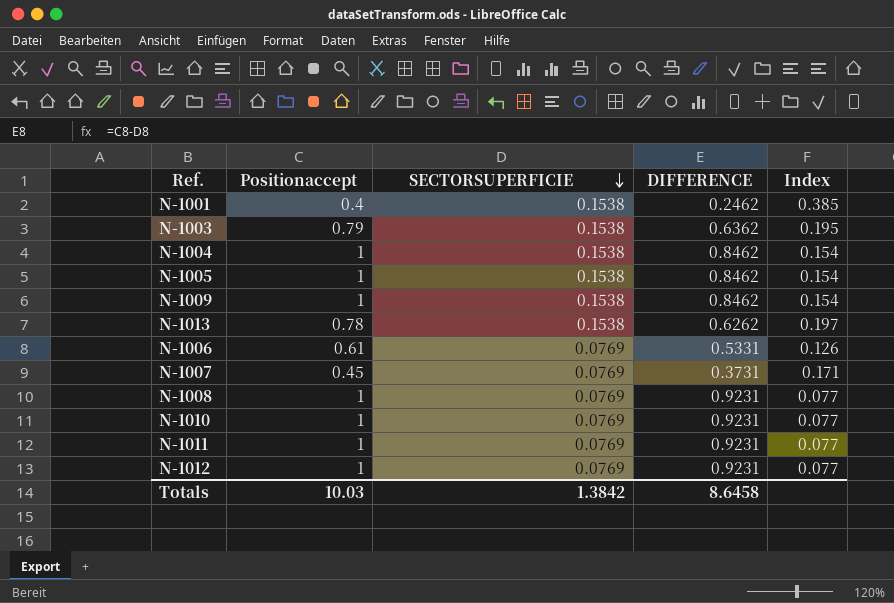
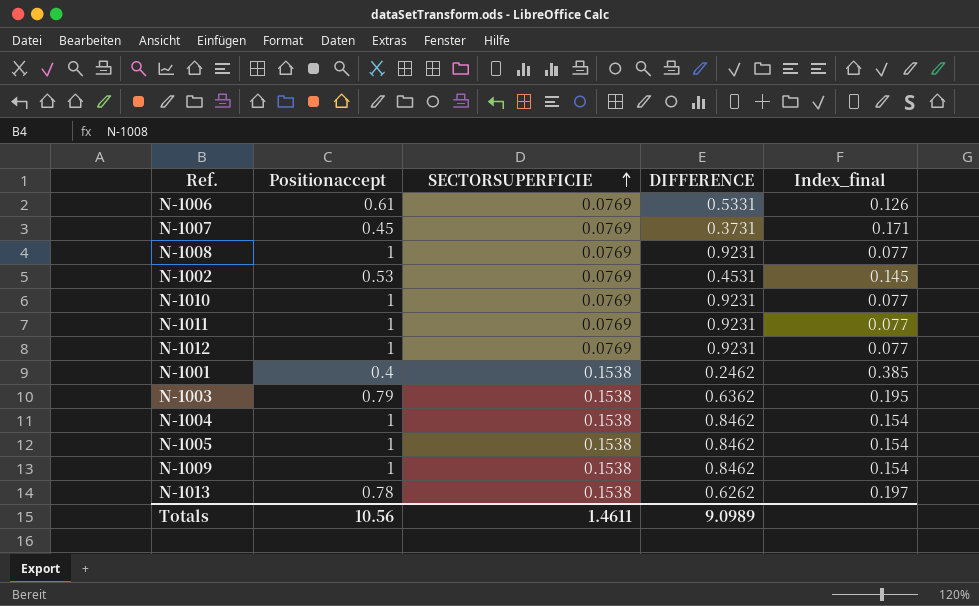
row order: SECTORSUPERFICIE descending -> SECTORSUPERFICIE ascending
column name: Index -> Index_final
row N-1002: none -> 0.53 | 0.0769 | 0.4531 | 0.145
Totals | Positionaccept: 10.03 -> 10.56
Totals | SECTORSUPERFICIE: 1.3842 -> 1.4611
Totals | DIFFERENCE: 8.6458 -> 9.0989

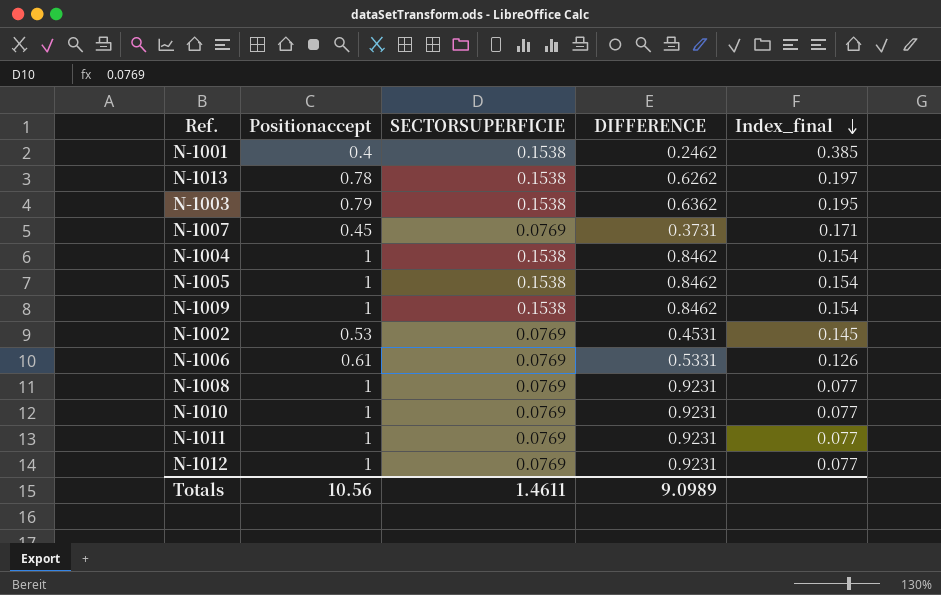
row order: SECTORSUPERFICIE ascending -> Index_final descending

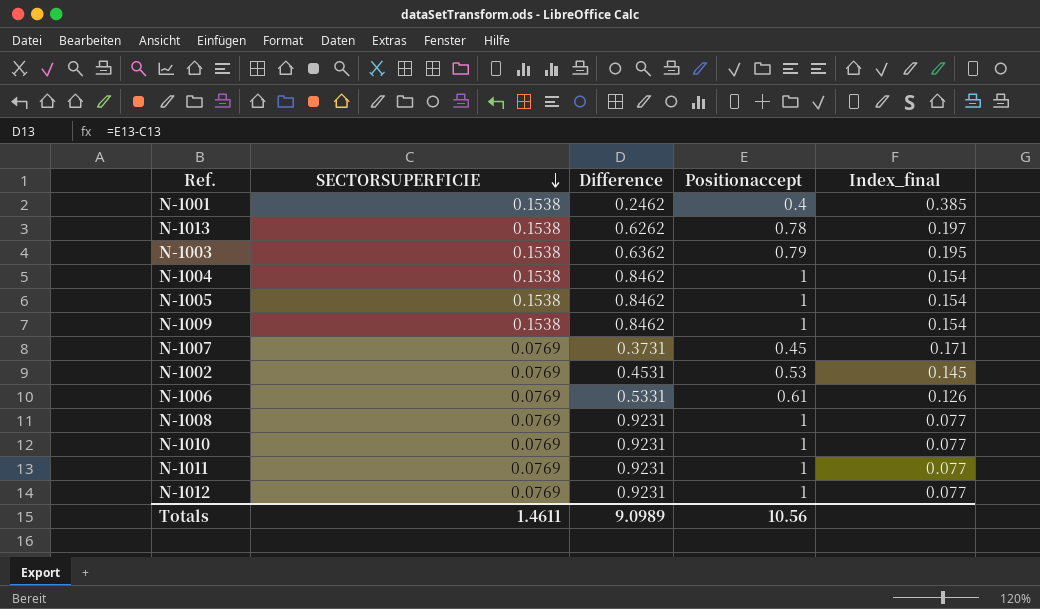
row order: Index_final descending -> SECTORSUPERFICIE descending
column name: DIFFERENCE -> Difference
column Positionaccept | position: 2 -> 4

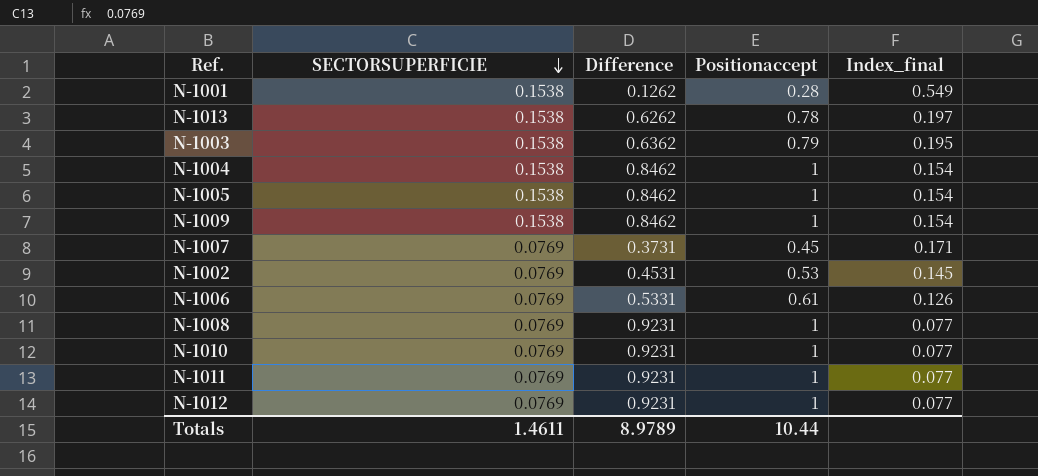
N-1001 | Difference: 0.2462 -> 0.1262
N-1001 | Positionaccept: 0.4 -> 0.28
N-1001 | Index_final: 0.385 -> 0.549
Totals | Difference: 9.0989 -> 8.9789
Totals | Positionaccept: 10.56 -> 10.44

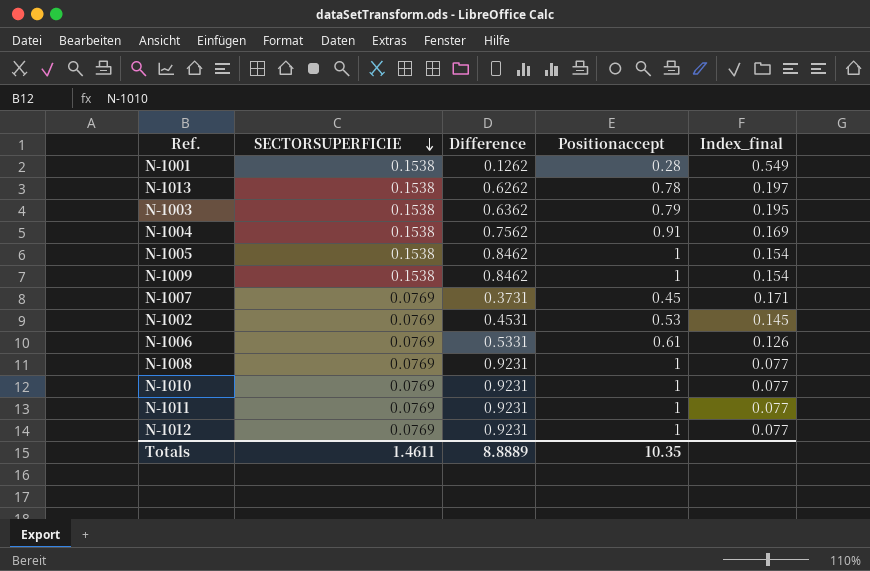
N-1004 | Difference: 0.8462 -> 0.7562
N-1004 | Positionaccept: 1 -> 0.91
N-1004 | Index_final: 0.154 -> 0.169
Totals | Difference: 8.9789 -> 8.8889
Totals | Positionaccept: 10.44 -> 10.35

